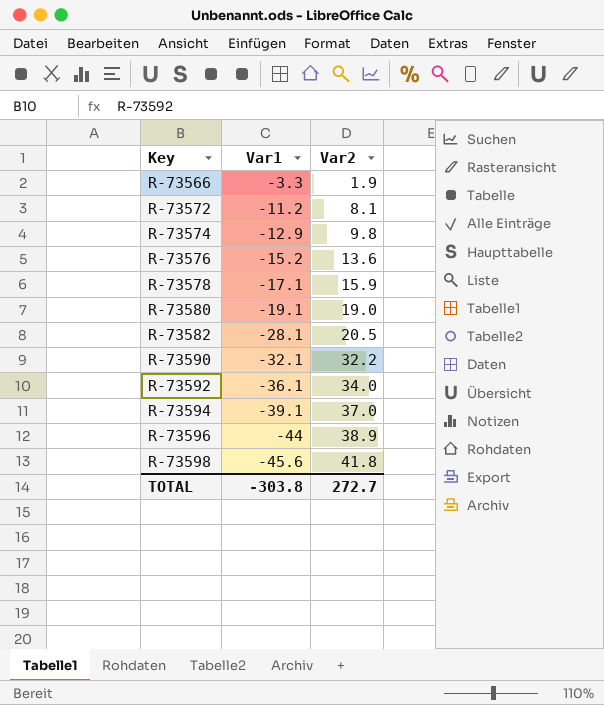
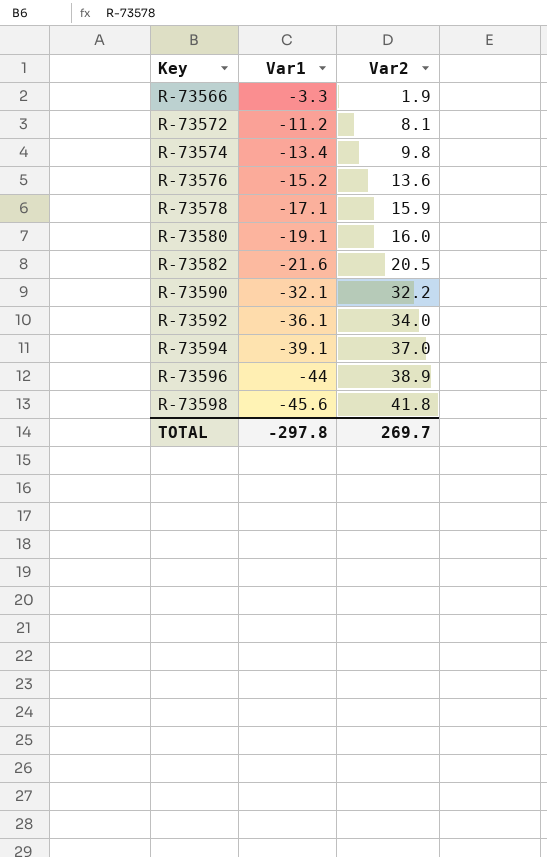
R-73574 | Var1: -12.9 -> -13.4
R-73580 | Var2: 19.0 -> 16.0
R-73582 | Var1: -28.1 -> -21.6
TOTAL | Var1: -303.8 -> -297.8
TOTAL | Var2: 272.7 -> 269.7

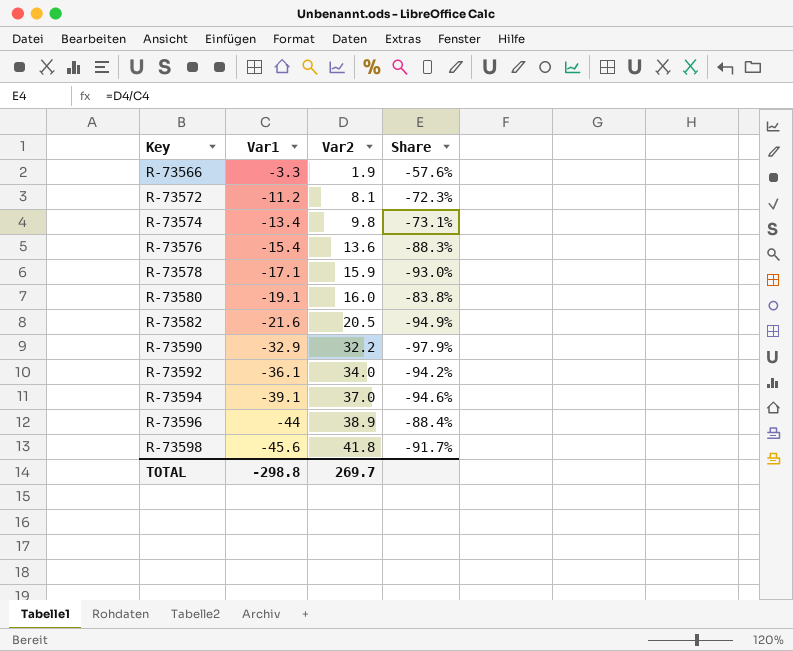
column Share | formula: none -> [Var2] / [Var1]
R-73576 | Var1: -15.2 -> -15.4
R-73590 | Var1: -32.1 -> -32.9
TOTAL | Var1: -297.8 -> -298.8

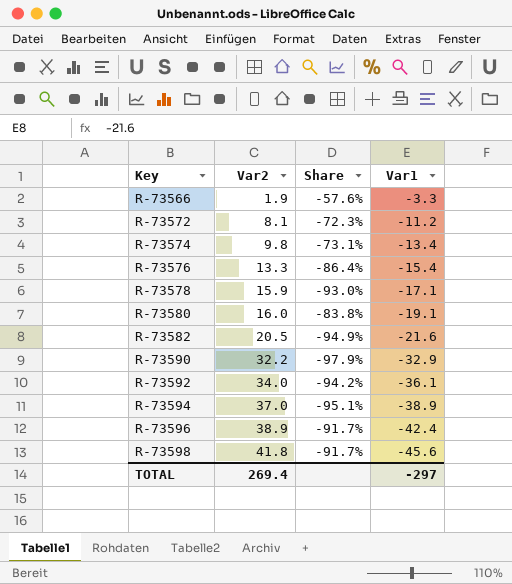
column Var1 | position: 2 -> 4
R-73576 | Var2: 13.6 -> 13.3
R-73576 | Share: -88.3% -> -86.4%
R-73594 | Share: -94.6% -> -95.1%
R-73594 | Var1: -39.1 -> -38.9
R-73596 | Share: -88.4% -> -91.7%
R-73596 | Var1: -44 -> -42.4
TOTAL | Var2: 269.7 -> 269.4
TOTAL | Var1: -298.8 -> -297

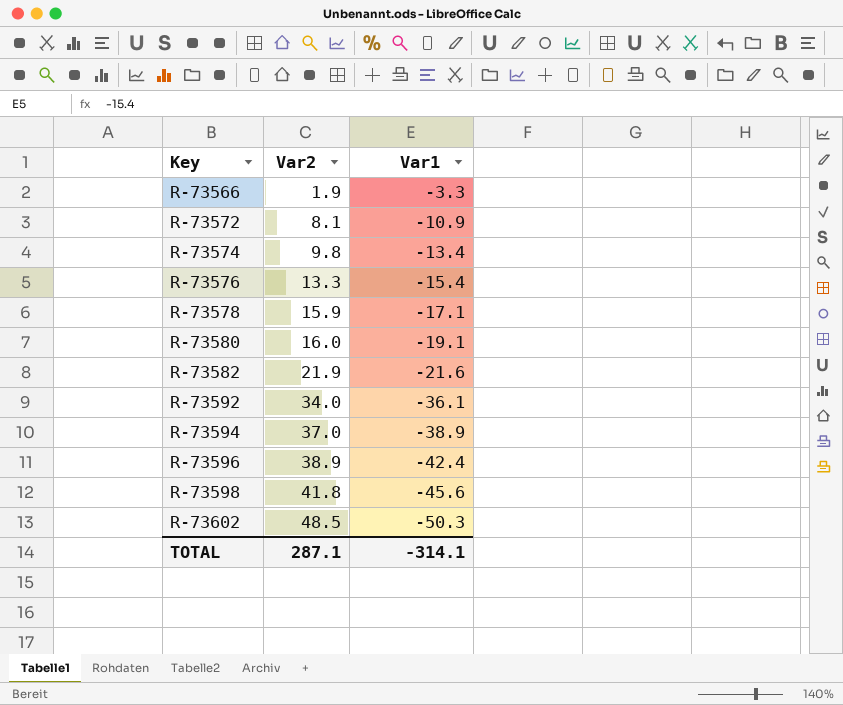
column Share | formula: [Var2] / [Var1] -> none
row R-73590: 32.2 | -97.9% | -32.9 -> none
R-73572 | Var1: -11.2 -> -10.9
R-73582 | Var2: 20.5 -> 21.9
row R-73602: none -> 48.5 | -50.3
TOTAL | Var2: 269.4 -> 287.1
TOTAL | Var1: -297 -> -314.1

